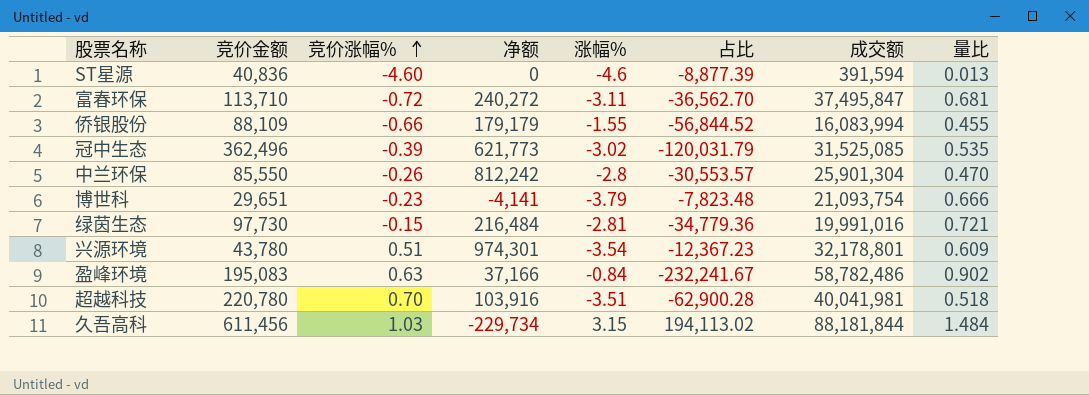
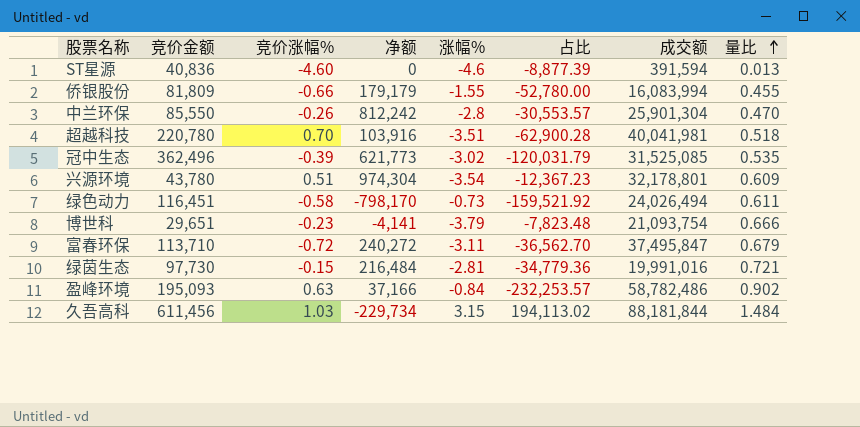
row order: 竞价涨幅% ascending -> 量比 ascending
侨银股份 | 竞价金额: 88,109 -> 81,809
侨银股份 | 占比: -56,844.52 -> -52,780.00
兴源环境 | 净额: 974,301 -> 974,304
row 绿色动力: none -> 116,451 | -0.58 | -798,170 | -0.73 | -159,521.92 | 24,026,494 | 0.611
富春环保 | 量比: 0.681 -> 0.679
盈峰环境 | 竞价金额: 195,083 -> 195,093
盈峰环境 | 占比: -232,241.67 -> -232,253.57

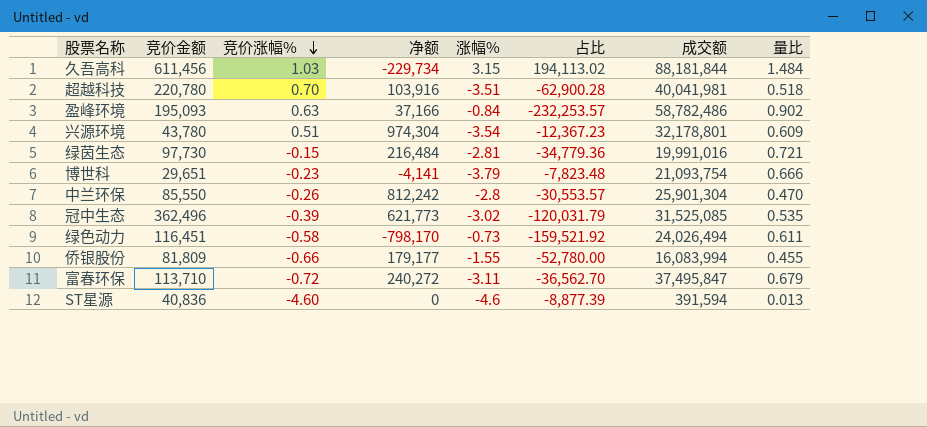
row order: 量比 ascending -> 竞价涨幅% descending
侨银股份 | 净额: 179,179 -> 179,177

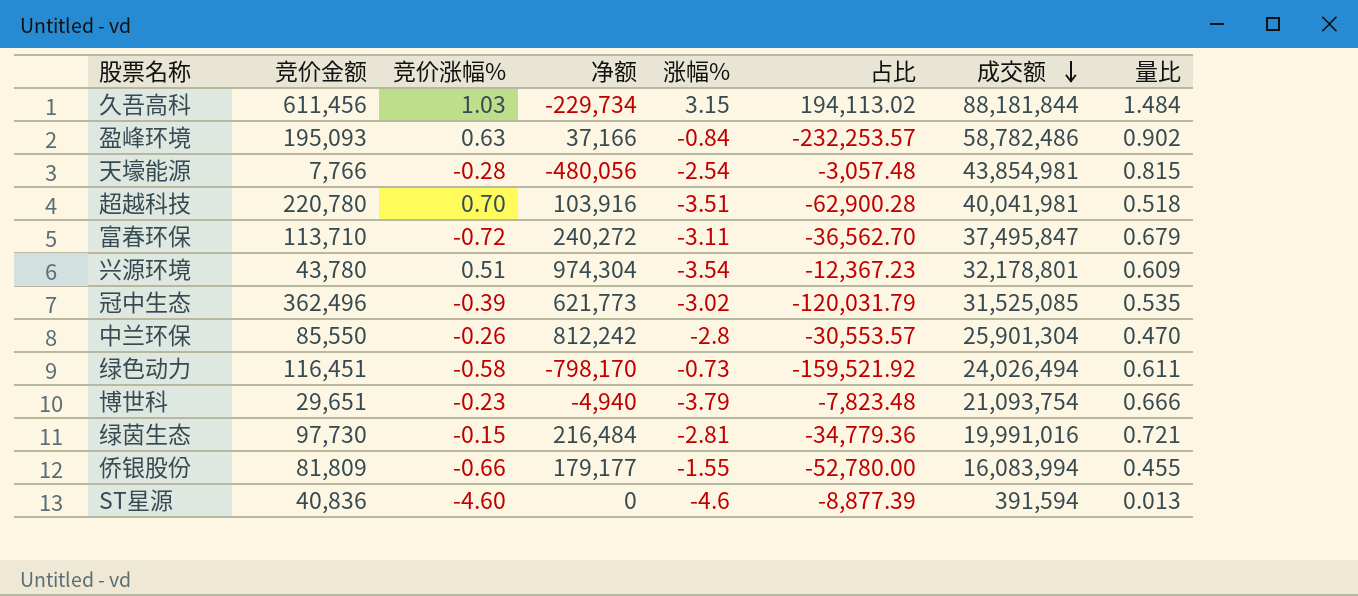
row order: 竞价涨幅% descending -> 成交额 descending
row 天壕能源: none -> 7,766 | -0.28 | -480,056 | -2.54 | -3,057.48 | 43,854,981 | 0.815
博世科 | 净额: -4,141 -> -4,940

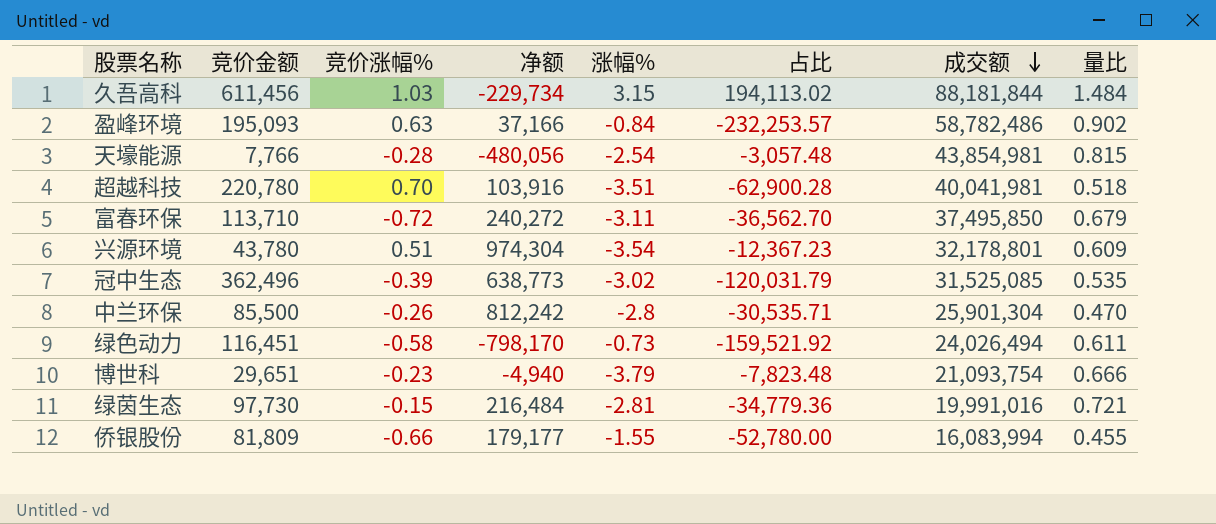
row ST星源: 40,836 | -4.60 | 0 | -4.6 | -8,877.39 | 391,594 | 0.013 -> none
富春环保 | 成交额: 37,495,847 -> 37,495,850
冠中生态 | 净额: 621,773 -> 638,773
中兰环保 | 竞价金额: 85,550 -> 85,500
中兰环保 | 占比: -30,553.57 -> -30,535.71

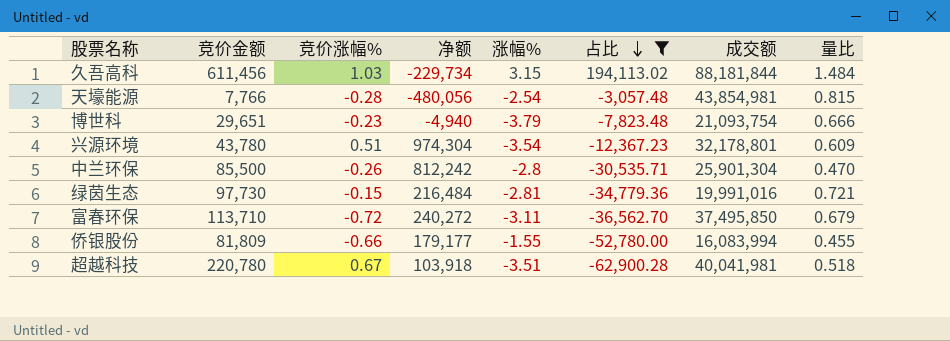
filter: none -> 占比 >= -62,900.28
row order: 成交额 descending -> 占比 descending
超越科技 | 竞价涨幅%: 0.70 -> 0.67
超越科技 | 净额: 103,916 -> 103,918

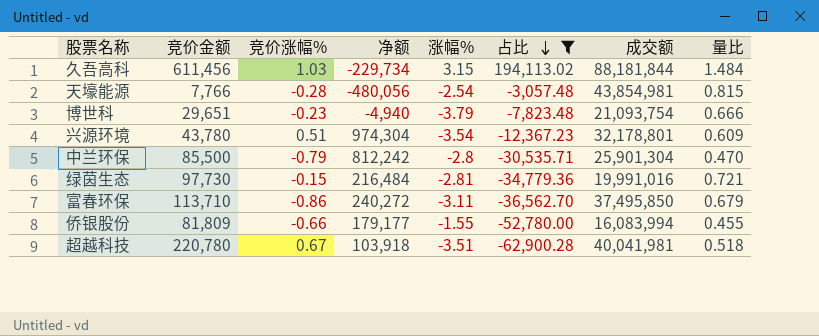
中兰环保 | 竞价涨幅%: -0.26 -> -0.79
富春环保 | 竞价涨幅%: -0.72 -> -0.86

